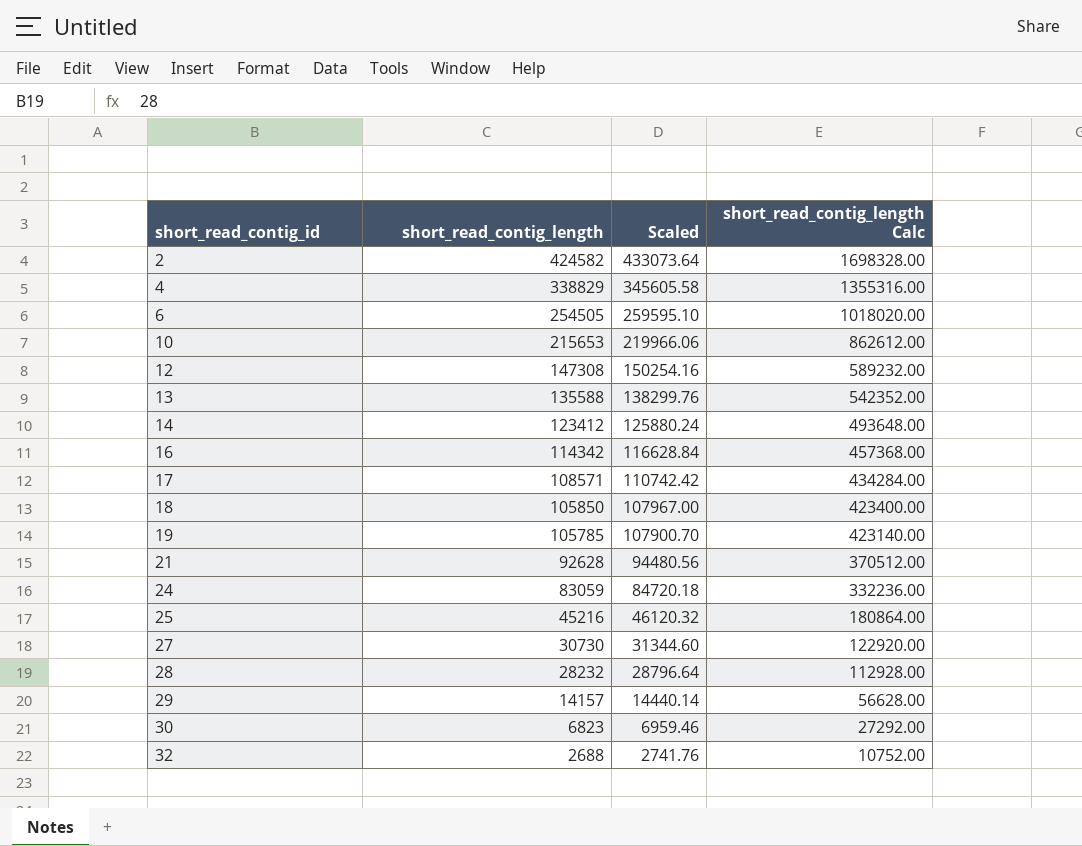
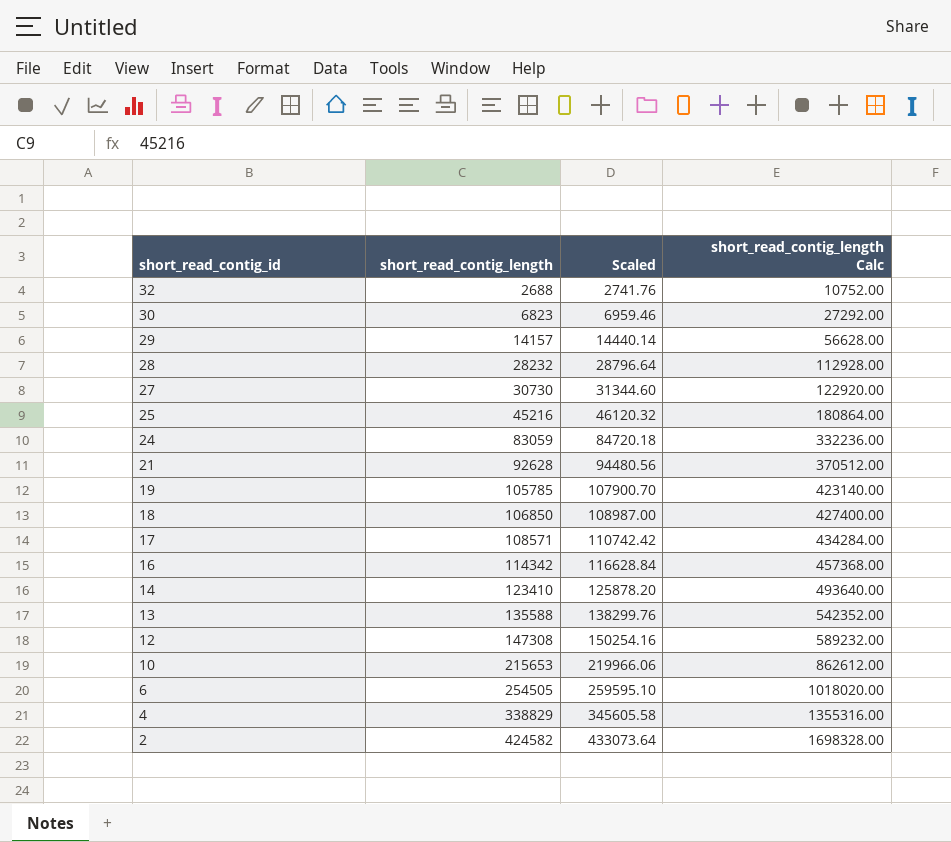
row order: short_read_contig_id ascending -> short_read_contig_id descending
18 | short_read_contig_length: 105850 -> 106850
18 | Scaled: 107967.00 -> 108987.00
18 | short_read_contig_length Calc: 423400.00 -> 427400.00
14 | short_read_contig_length: 123412 -> 123410
14 | Scaled: 125880.24 -> 125878.20
14 | short_read_contig_length Calc: 493648.00 -> 493640.00

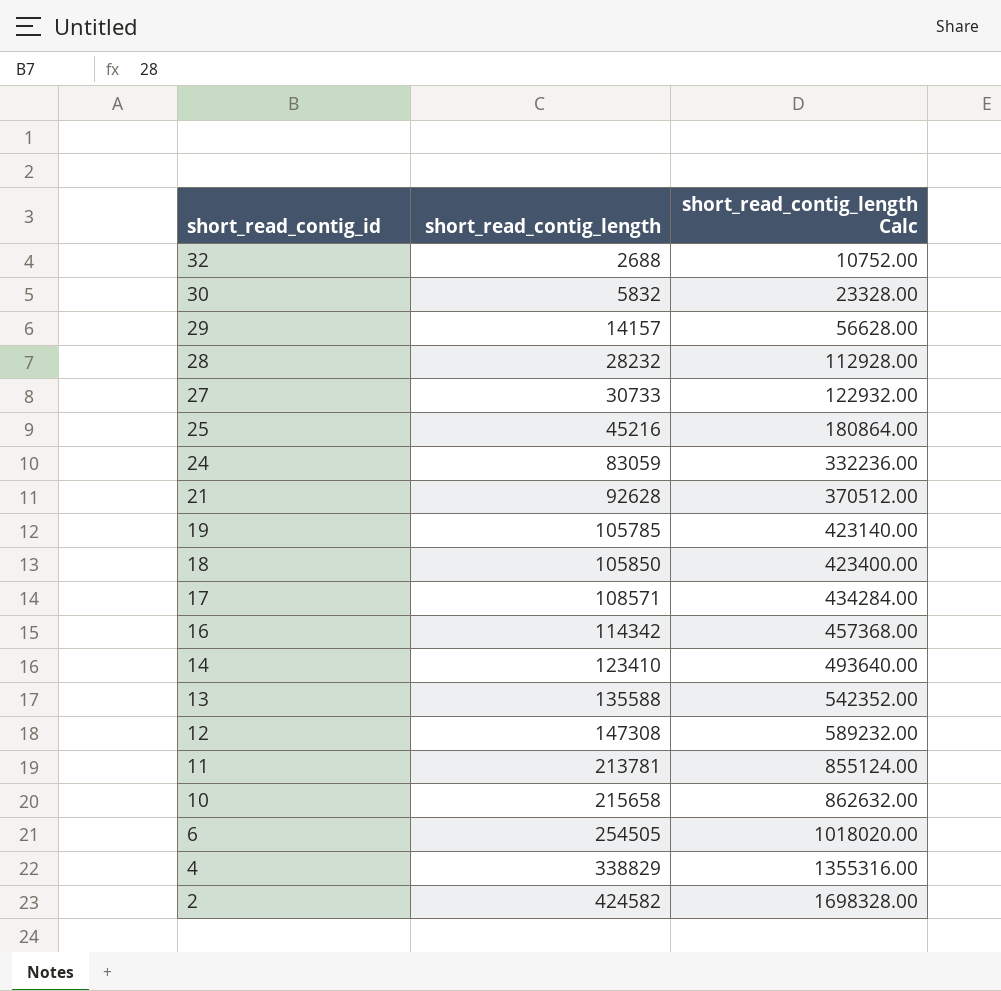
column Scaled | formula: [short_read_contig_length] * 1.02 -> none
30 | short_read_contig_length: 6823 -> 5832
30 | short_read_contig_length Calc: 27292.00 -> 23328.00
27 | short_read_contig_length: 30730 -> 30733
27 | short_read_contig_length Calc: 122920.00 -> 122932.00
18 | short_read_contig_length: 106850 -> 105850
18 | short_read_contig_length Calc: 427400.00 -> 423400.00
row 11: none -> 213781 | 855124.00
10 | short_read_contig_length: 215653 -> 215658
10 | short_read_contig_length Calc: 862612.00 -> 862632.00

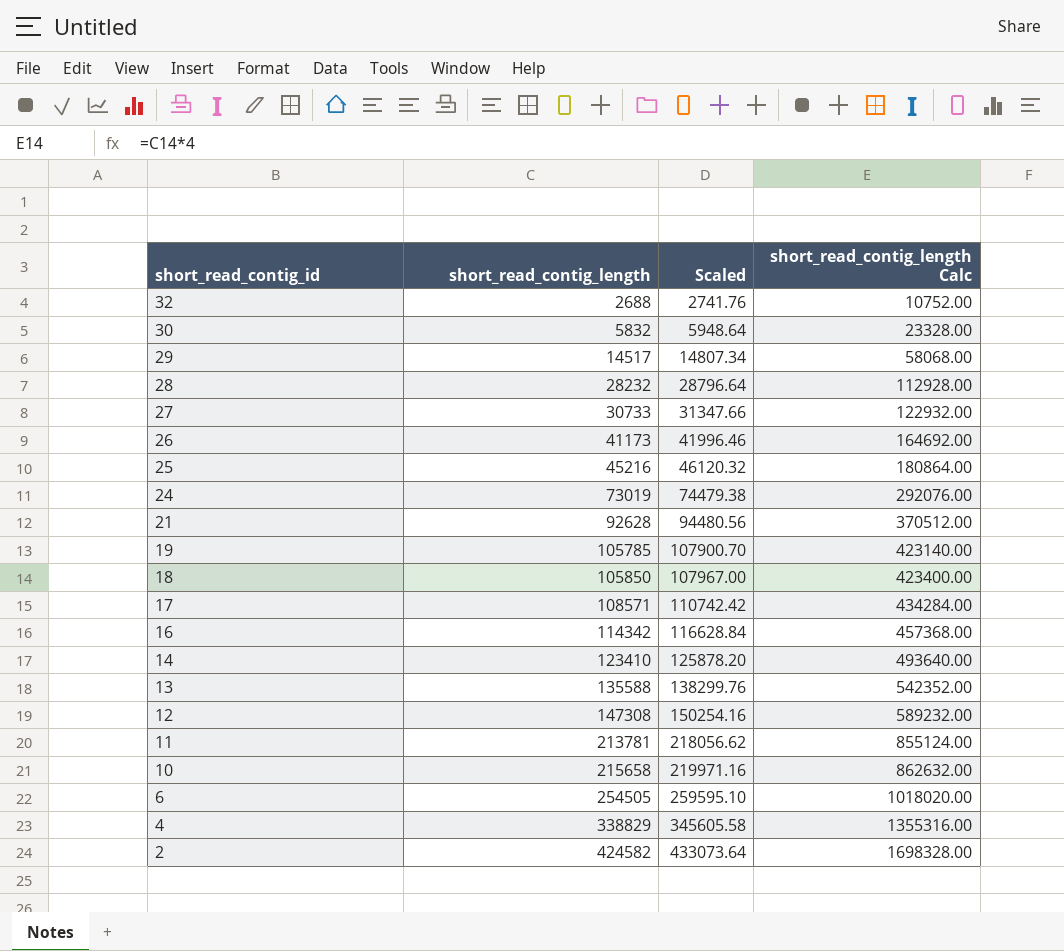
column Scaled | formula: none -> [short_read_contig_length] * 1.02
29 | short_read_contig_length: 14157 -> 14517
29 | short_read_contig_length Calc: 56628.00 -> 58068.00
row 26: none -> 41173 | 41996.46 | 164692.00
24 | short_read_contig_length: 83059 -> 73019
24 | short_read_contig_length Calc: 332236.00 -> 292076.00

